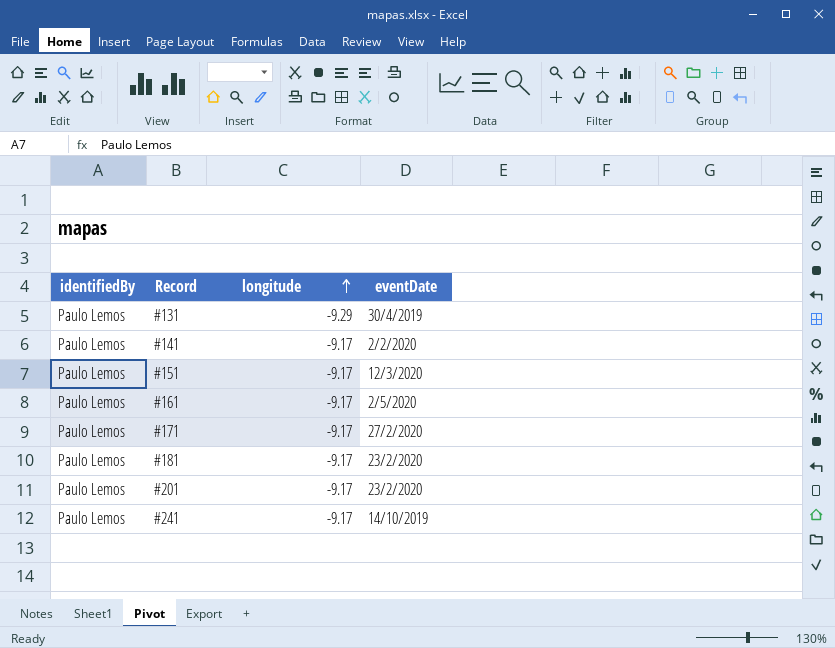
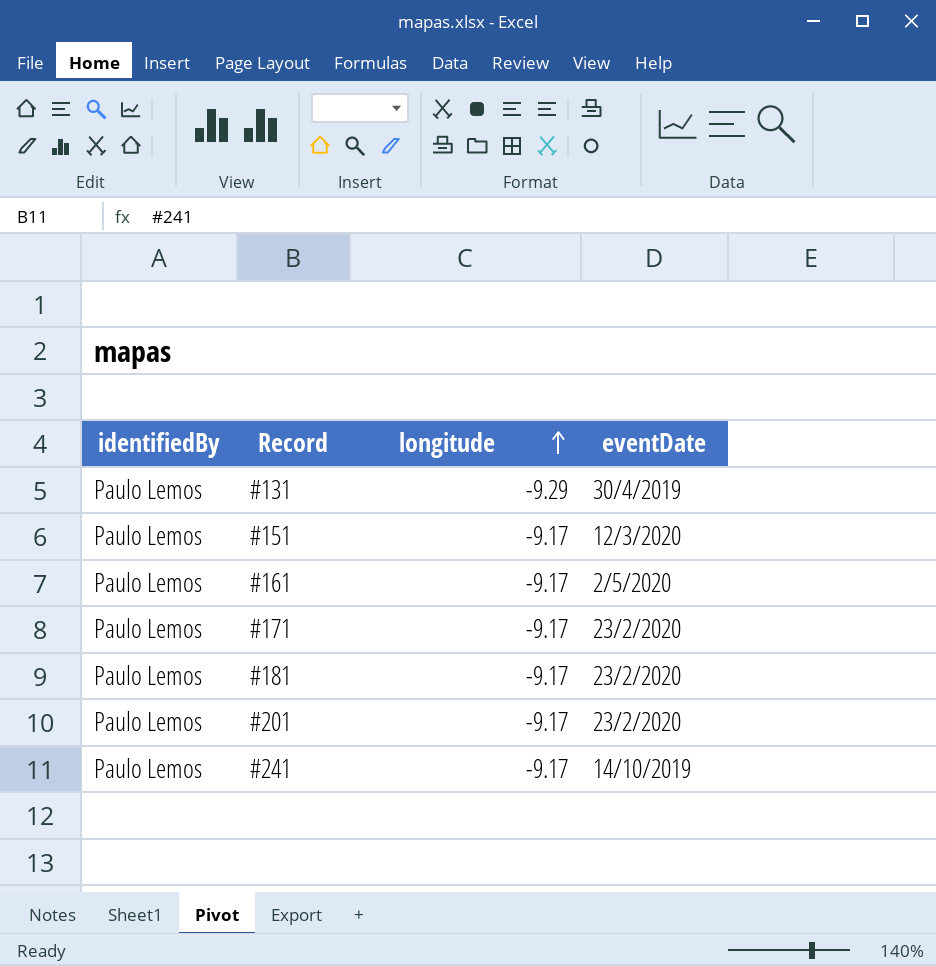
row #141: Paulo Lemos | -9.17 | 2/2/2020 -> none
#171 | eventDate: 27/2/2020 -> 23/2/2020

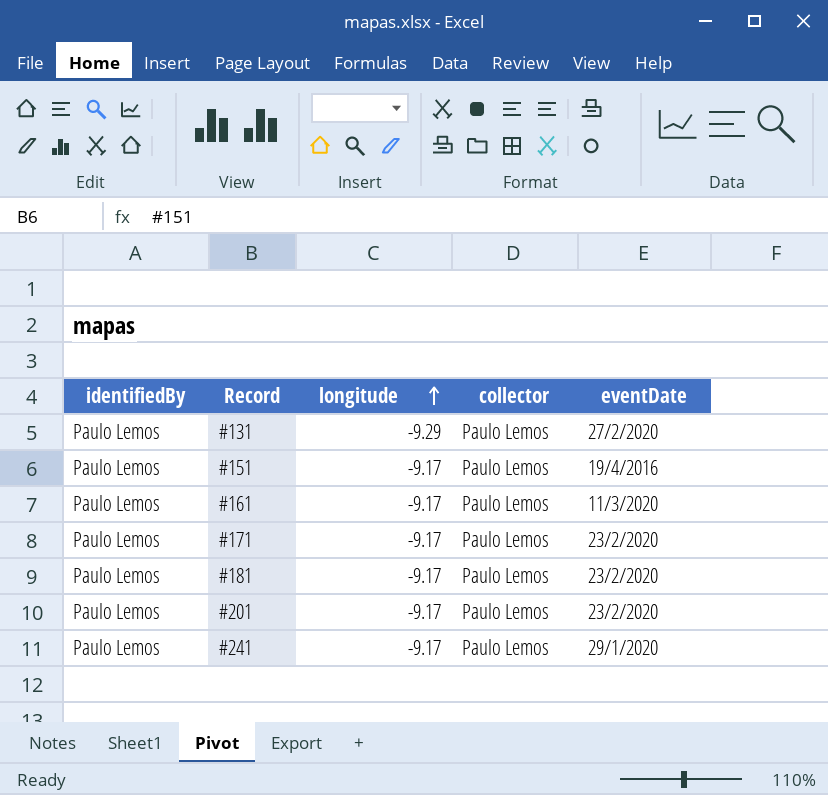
column collector | position: none -> 4
#131 | eventDate: 30/4/2019 -> 27/2/2020
#151 | eventDate: 12/3/2020 -> 19/4/2016
#161 | eventDate: 2/5/2020 -> 11/3/2020
#241 | eventDate: 14/10/2019 -> 29/1/2020

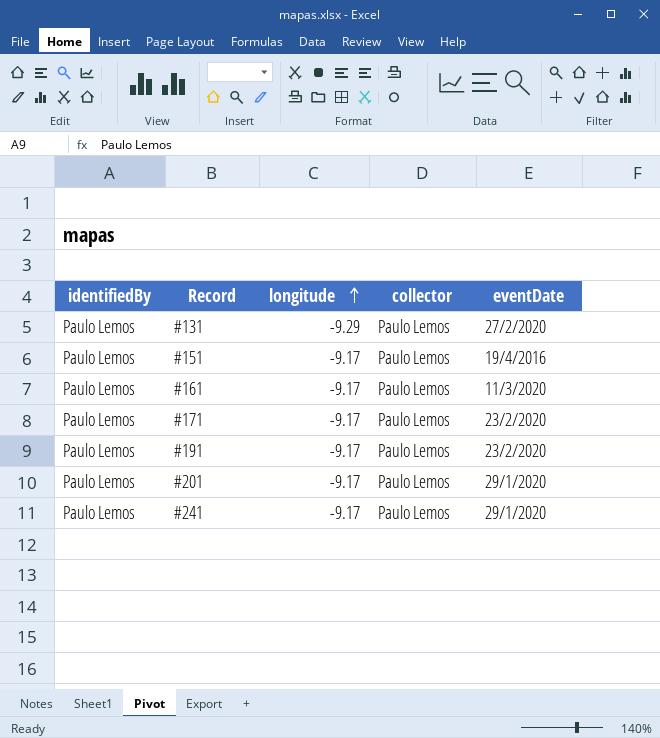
row #181: Paulo Lemos | -9.17 | Paulo Lemos | 23/2/2020 -> none
row #191: none -> Paulo Lemos | -9.17 | Paulo Lemos | 23/2/2020
#201 | eventDate: 23/2/2020 -> 29/1/2020

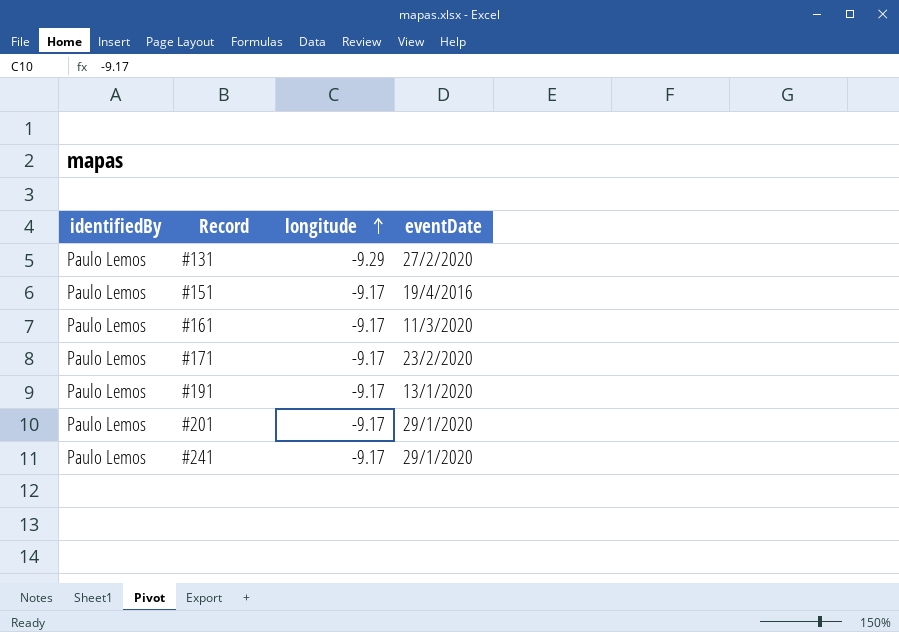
column collector | position: 4 -> none
#191 | eventDate: 23/2/2020 -> 13/1/2020

